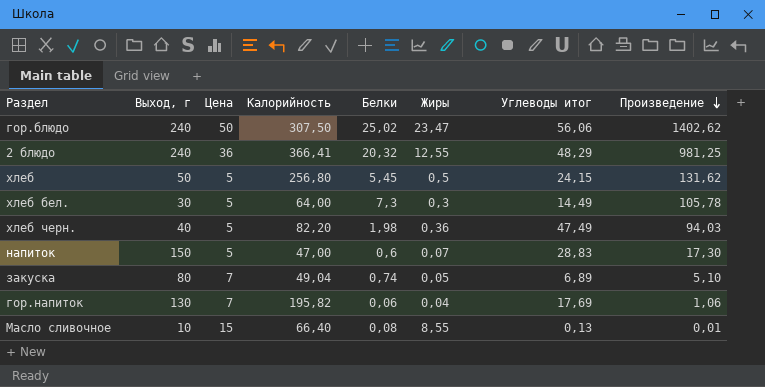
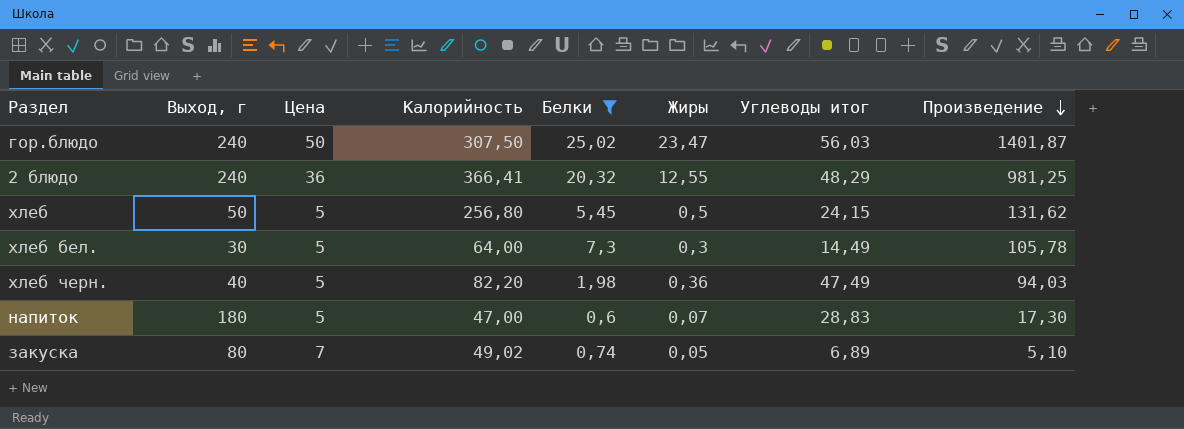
filter: none -> Белки >= 0,6
гор.блюдо | Углеводы итог: 56,06 -> 56,03
гор.блюдо | Произведение: 1402,62 -> 1401,87
напиток | Выход, г: 150 -> 180
закуска | Калорийность: 49,04 -> 49,02

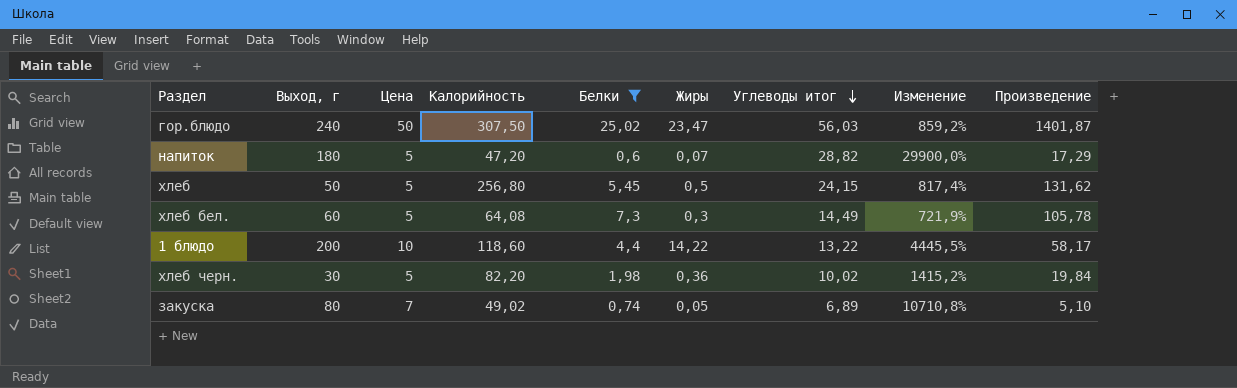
row order: Произведение descending -> Углеводы итог descending
column Изменение | formula: none -> ([Выход, г] - [Белки]) / [Белки]
row 2 блюдо: 240 | 36 | 366,41 | 20,32 | 12,55 | 48,29 | 981,25 -> none
напиток | Калорийность: 47,00 -> 47,20
напиток | Углеводы итог: 28,83 -> 28,82
напиток | Произведение: 17,30 -> 17,29
хлеб бел. | Выход, г: 30 -> 60
хлеб бел. | Калорийность: 64,00 -> 64,08
row 1 блюдо: none -> 200 | 10 | 118,60 | 4,4 | 14,22 | 13,22 | 4445,5% | 58,17
хлеб черн. | Выход, г: 40 -> 30
хлеб черн. | Углеводы итог: 47,49 -> 10,02
хлеб черн. | Произведение: 94,03 -> 19,84

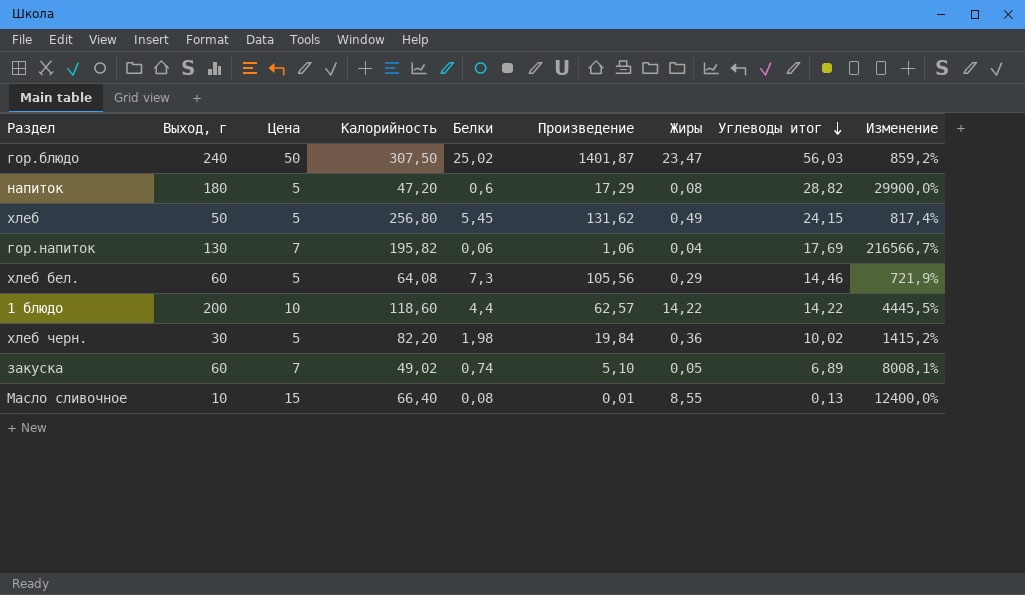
filter: Белки >= 0,6 -> none
column Произведение | position: 9 -> 6
напиток | Жиры: 0,07 -> 0,08
хлеб | Жиры: 0,5 -> 0,49
хлеб бел. | Произведение: 105,78 -> 105,56
хлеб бел. | Жиры: 0,3 -> 0,29
хлеб бел. | Углеводы итог: 14,49 -> 14,46
1 блюдо | Произведение: 58,17 -> 62,57
1 блюдо | Углеводы итог: 13,22 -> 14,22
закуска | Выход, г: 80 -> 60
закуска | Изменение: 10710,8% -> 8008,1%

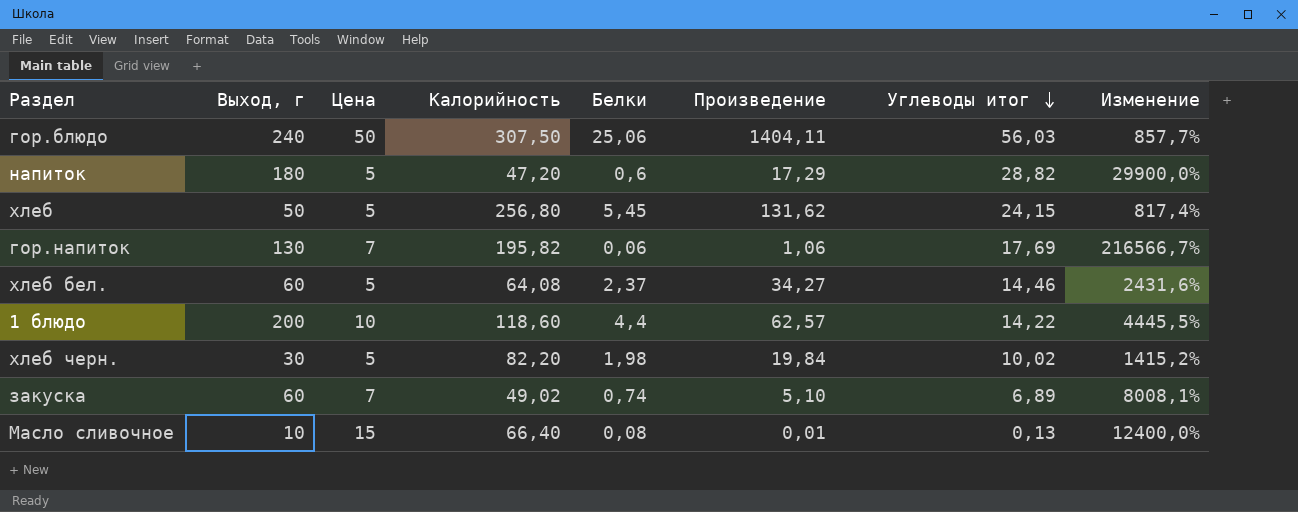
column Жиры | position: 7 -> none
гор.блюдо | Белки: 25,02 -> 25,06
гор.блюдо | Произведение: 1401,87 -> 1404,11
гор.блюдо | Изменение: 859,2% -> 857,7%
хлеб бел. | Белки: 7,3 -> 2,37
хлеб бел. | Произведение: 105,56 -> 34,27
хлеб бел. | Изменение: 721,9% -> 2431,6%

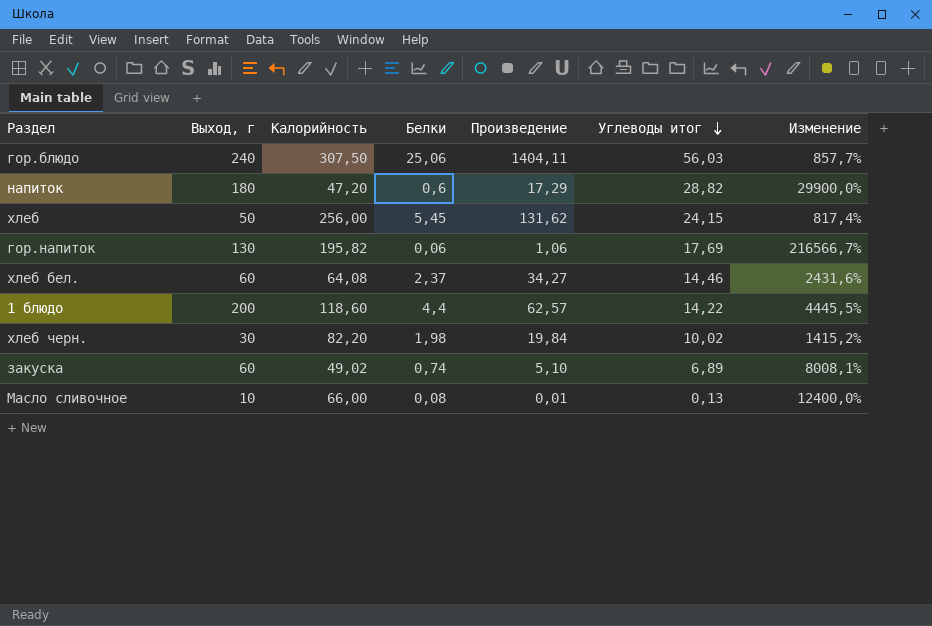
column Цена | position: 3 -> none
хлеб | Калорийность: 256,80 -> 256,00
Масло сливочное | Калорийность: 66,40 -> 66,00

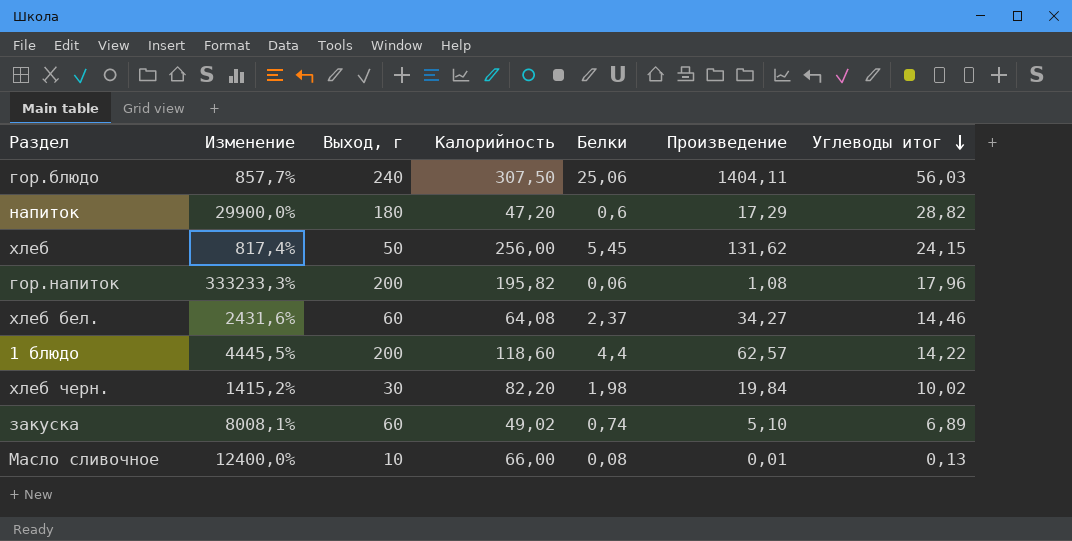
column Изменение | position: 7 -> 2
гор.напиток | Изменение: 216566,7% -> 333233,3%
гор.напиток | Выход, г: 130 -> 200
гор.напиток | Произведение: 1,06 -> 1,08
гор.напиток | Углеводы итог: 17,69 -> 17,96

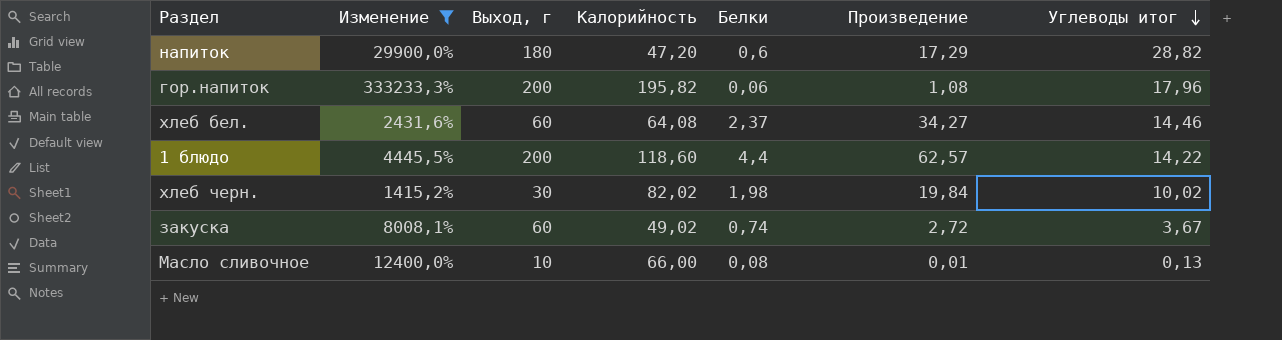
filter: none -> Изменение >= 1415,2%
хлеб черн. | Калорийность: 82,20 -> 82,02
закуска | Произведение: 5,10 -> 2,72
закуска | Углеводы итог: 6,89 -> 3,67

